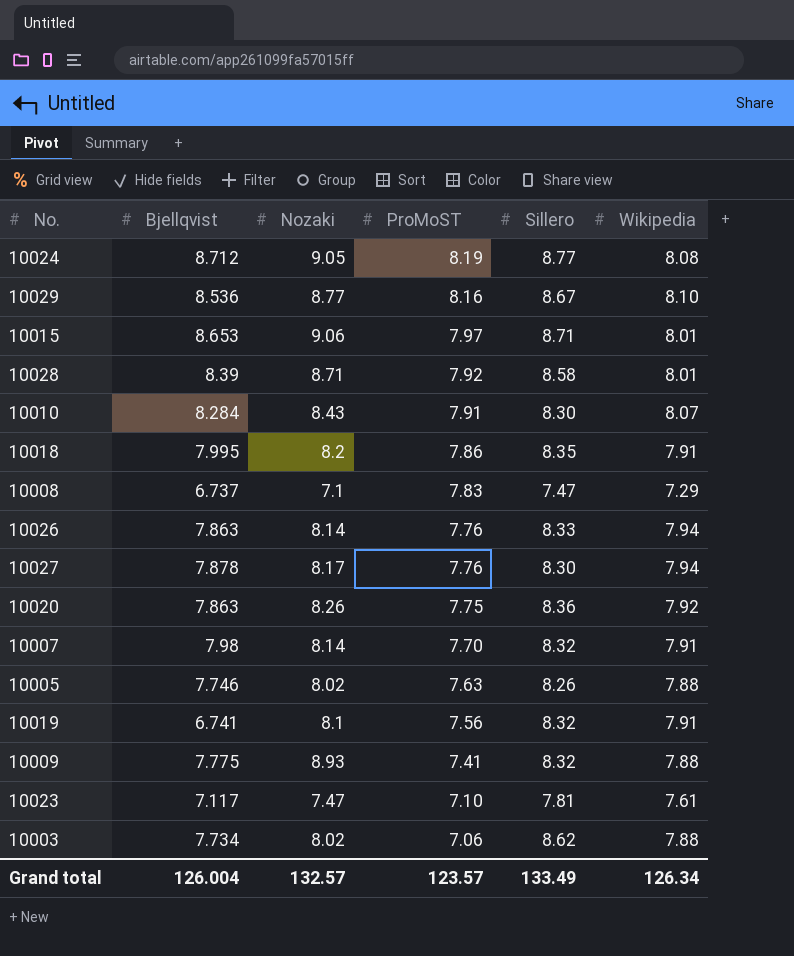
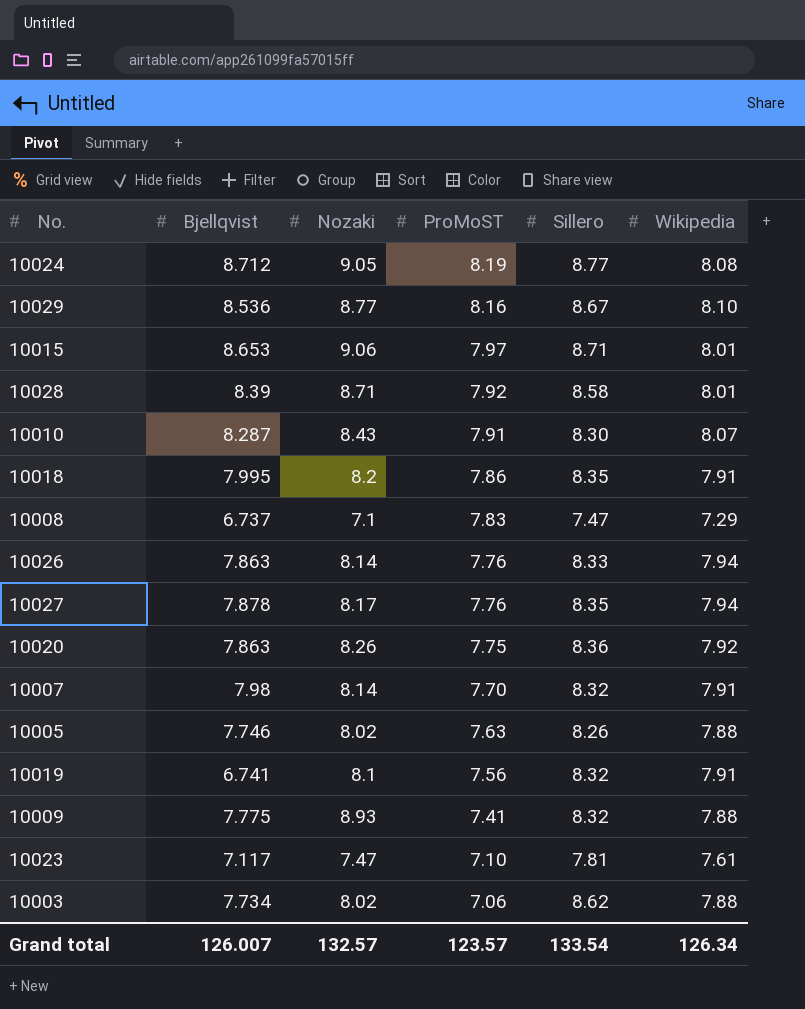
10010 | Bjellqvist: 8.284 -> 8.287
10027 | Sillero: 8.30 -> 8.35
Grand total | Bjellqvist: 126.004 -> 126.007
Grand total | Sillero: 133.49 -> 133.54

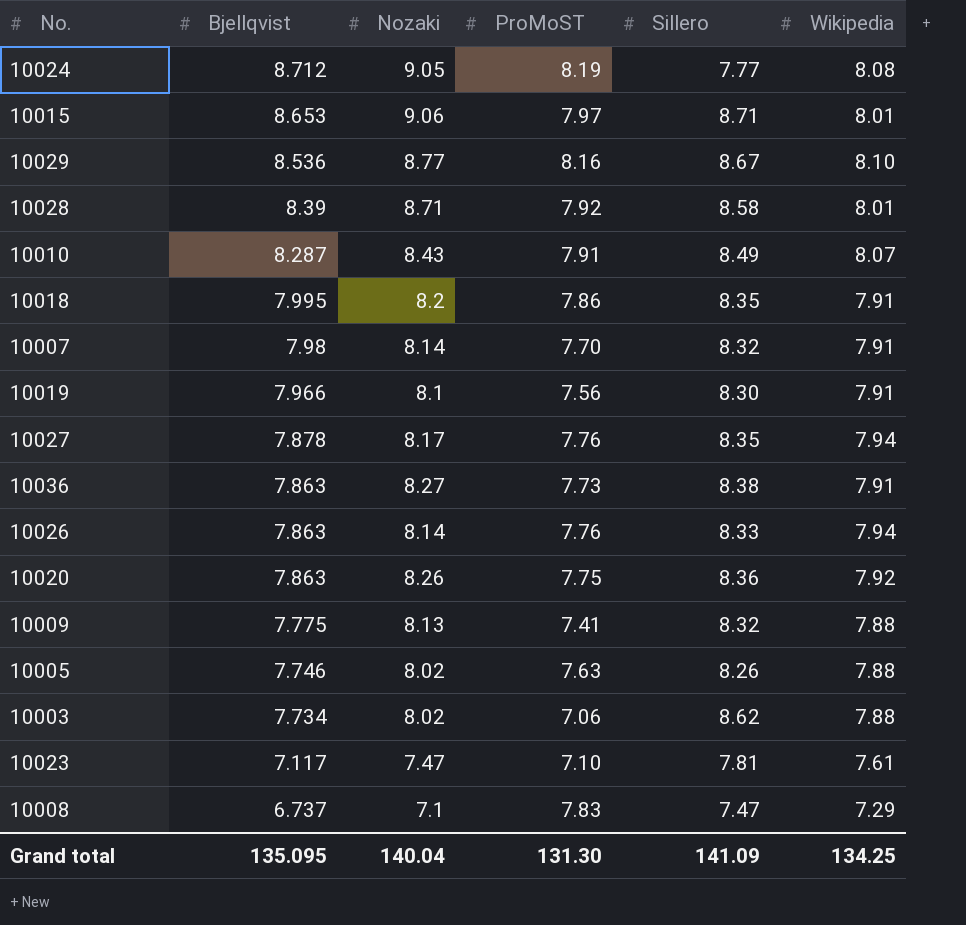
row order: ProMoST descending -> Bjellqvist descending
10024 | Sillero: 8.77 -> 7.77
10010 | Sillero: 8.30 -> 8.49
10019 | Bjellqvist: 6.741 -> 7.966
10019 | Sillero: 8.32 -> 8.30
row 10036: none -> 7.863 | 8.27 | 7.73 | 8.38 | 7.91
10009 | Nozaki: 8.93 -> 8.13
Grand total | Bjellqvist: 126.007 -> 135.095
Grand total | Nozaki: 132.57 -> 140.04
Grand total | ProMoST: 123.57 -> 131.30
Grand total | Sillero: 133.54 -> 141.09
Grand total | Wikipedia: 126.34 -> 134.25

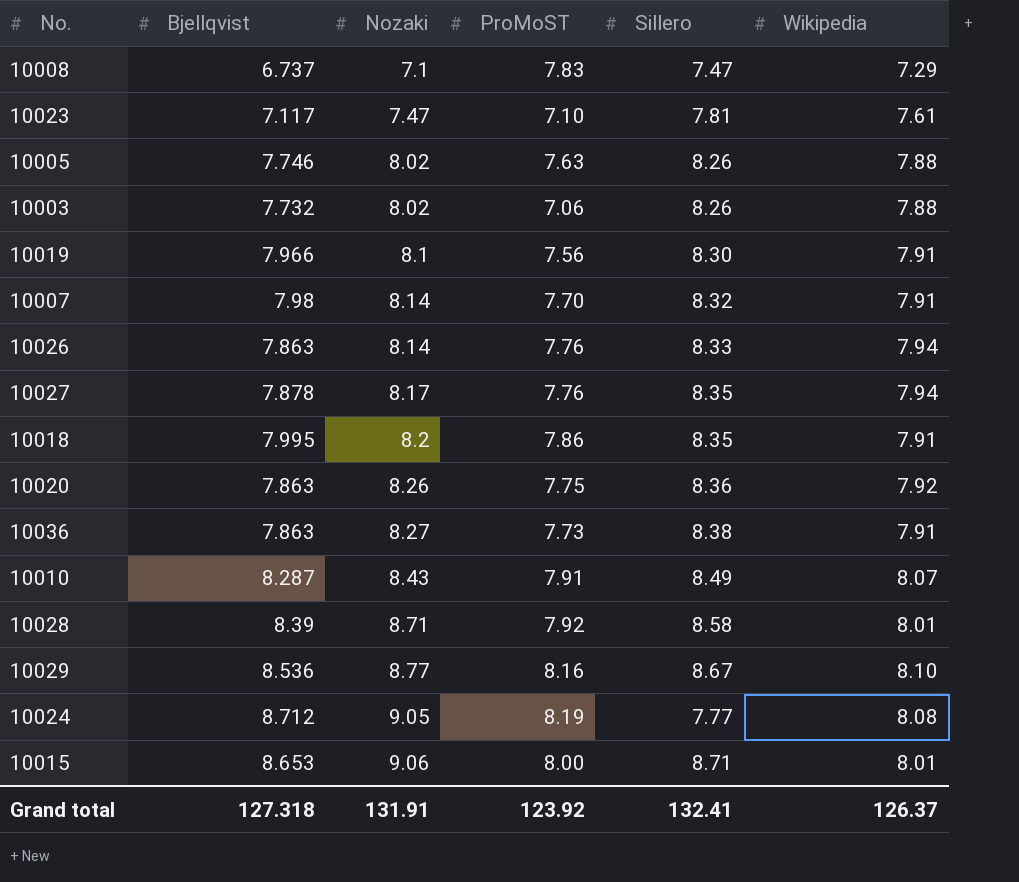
row order: Bjellqvist descending -> Nozaki ascending
row 10009: 7.775 | 8.13 | 7.41 | 8.32 | 7.88 -> none
10003 | Bjellqvist: 7.734 -> 7.732
10003 | Sillero: 8.62 -> 8.26
10015 | ProMoST: 7.97 -> 8.00
Grand total | Bjellqvist: 135.095 -> 127.318
Grand total | Nozaki: 140.04 -> 131.91
Grand total | ProMoST: 131.30 -> 123.92
Grand total | Sillero: 141.09 -> 132.41
Grand total | Wikipedia: 134.25 -> 126.37

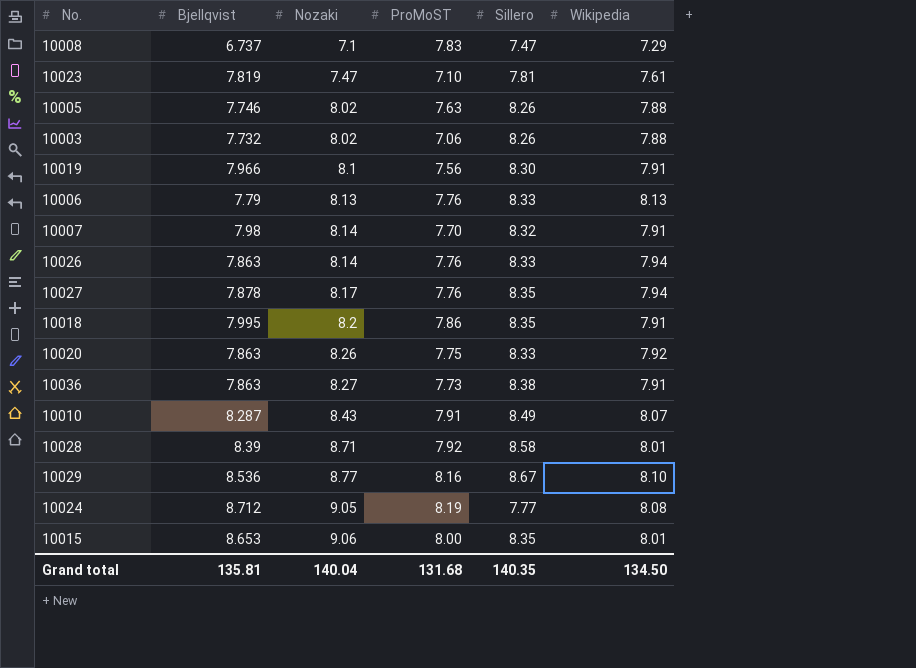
10023 | Bjellqvist: 7.117 -> 7.819
row 10006: none -> 7.79 | 8.13 | 7.76 | 8.33 | 8.13
10020 | Sillero: 8.36 -> 8.33
10015 | Sillero: 8.71 -> 8.35
Grand total | Bjellqvist: 127.318 -> 135.81
Grand total | Nozaki: 131.91 -> 140.04
Grand total | ProMoST: 123.92 -> 131.68
Grand total | Sillero: 132.41 -> 140.35
Grand total | Wikipedia: 126.37 -> 134.50

